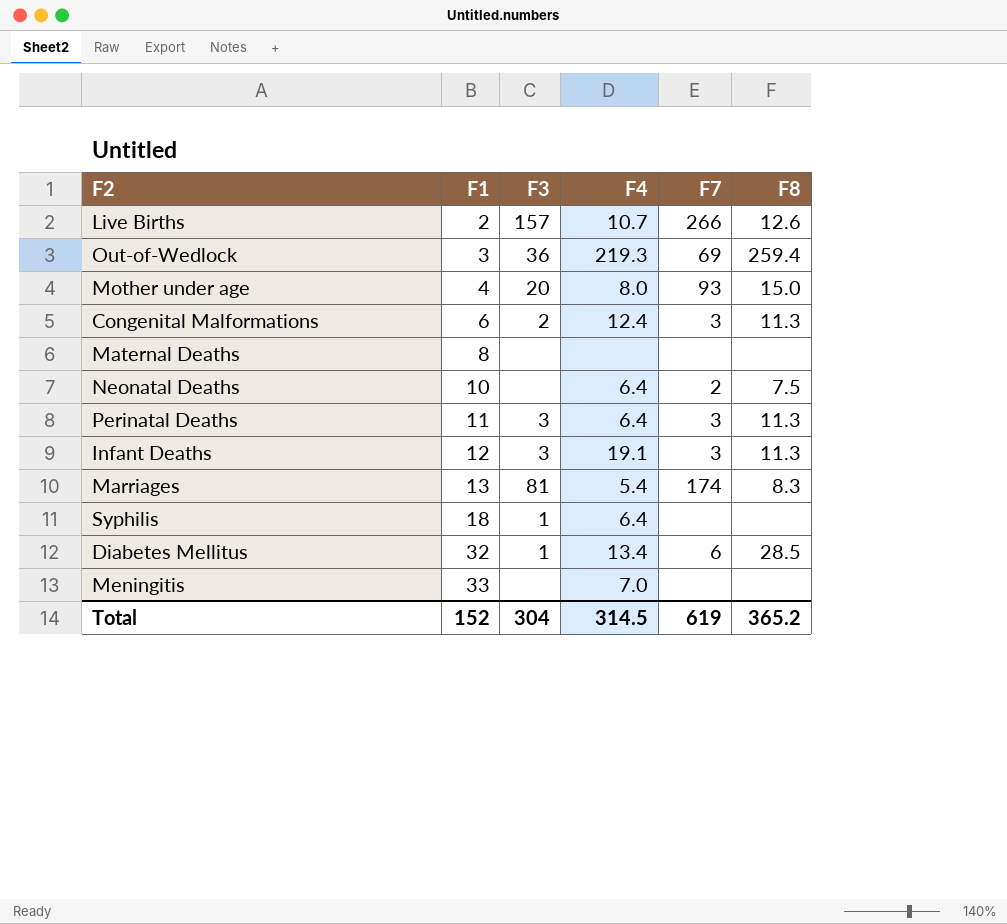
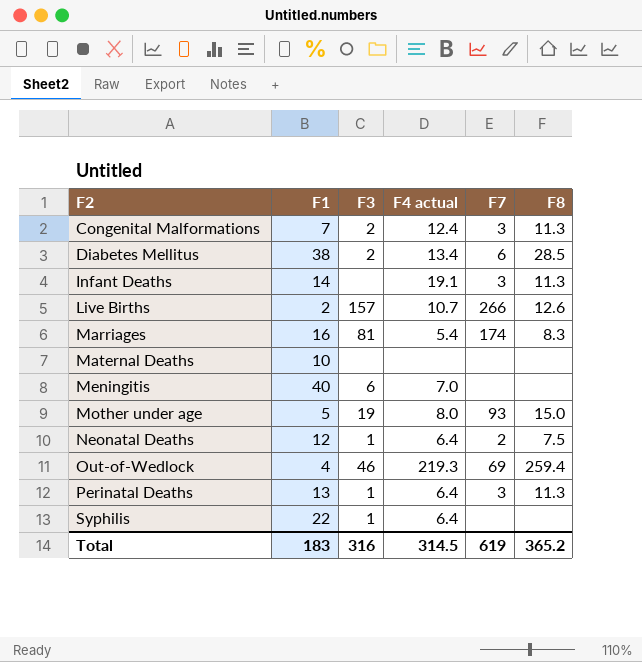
row order: F1 ascending -> F2 ascending
column name: F4 -> F4 actual
Congenital Malformations | F1: 6 -> 7
Diabetes Mellitus | F1: 32 -> 38
Diabetes Mellitus | F3: 1 -> 2
Infant Deaths | F1: 12 -> 14
Infant Deaths | F3: 3 -> none
Marriages | F1: 13 -> 16
Maternal Deaths | F1: 8 -> 10
Meningitis | F1: 33 -> 40
Meningitis | F3: none -> 6
Mother under age | F1: 4 -> 5
Mother under age | F3: 20 -> 19
Neonatal Deaths | F1: 10 -> 12
Neonatal Deaths | F3: none -> 1
Out-of-Wedlock | F1: 3 -> 4
Out-of-Wedlock | F3: 36 -> 46
Perinatal Deaths | F1: 11 -> 13
Perinatal Deaths | F3: 3 -> 1
Syphilis | F1: 18 -> 22
Total | F1: 152 -> 183
Total | F3: 304 -> 316

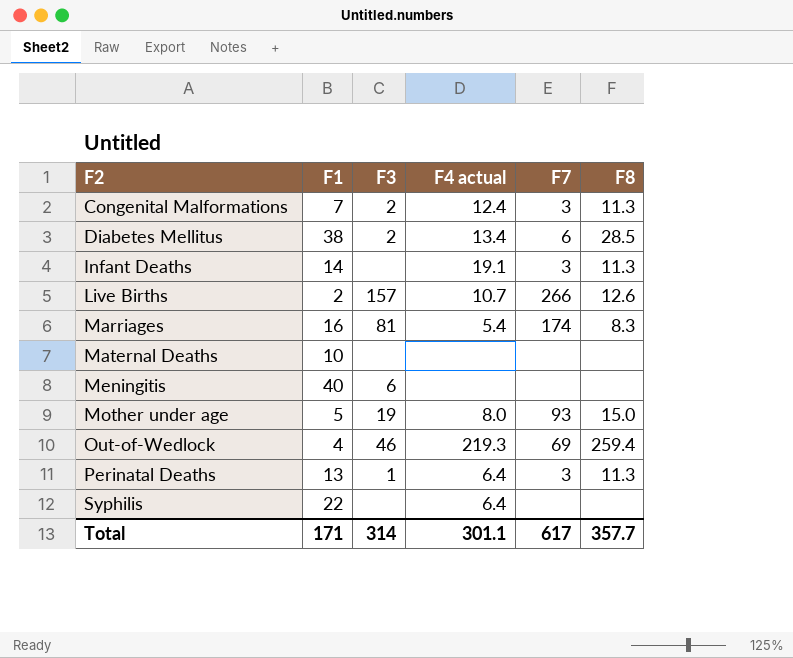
row Neonatal Deaths: 12 | 1 | 6.4 | 2 | 7.5 -> none
Meningitis | F4 actual: 7.0 -> none
Syphilis | F3: 1 -> none
Total | F1: 183 -> 171
Total | F3: 316 -> 314
Total | F4 actual: 314.5 -> 301.1
Total | F7: 619 -> 617
Total | F8: 365.2 -> 357.7

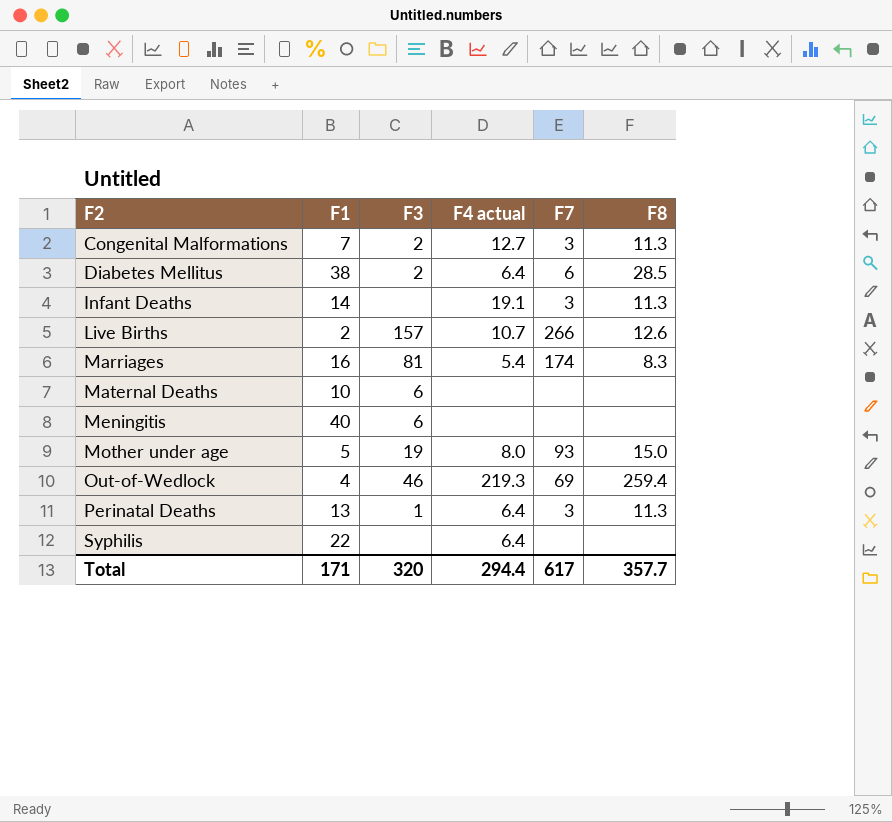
Congenital Malformations | F4 actual: 12.4 -> 12.7
Diabetes Mellitus | F4 actual: 13.4 -> 6.4
Maternal Deaths | F3: none -> 6
Total | F3: 314 -> 320
Total | F4 actual: 301.1 -> 294.4

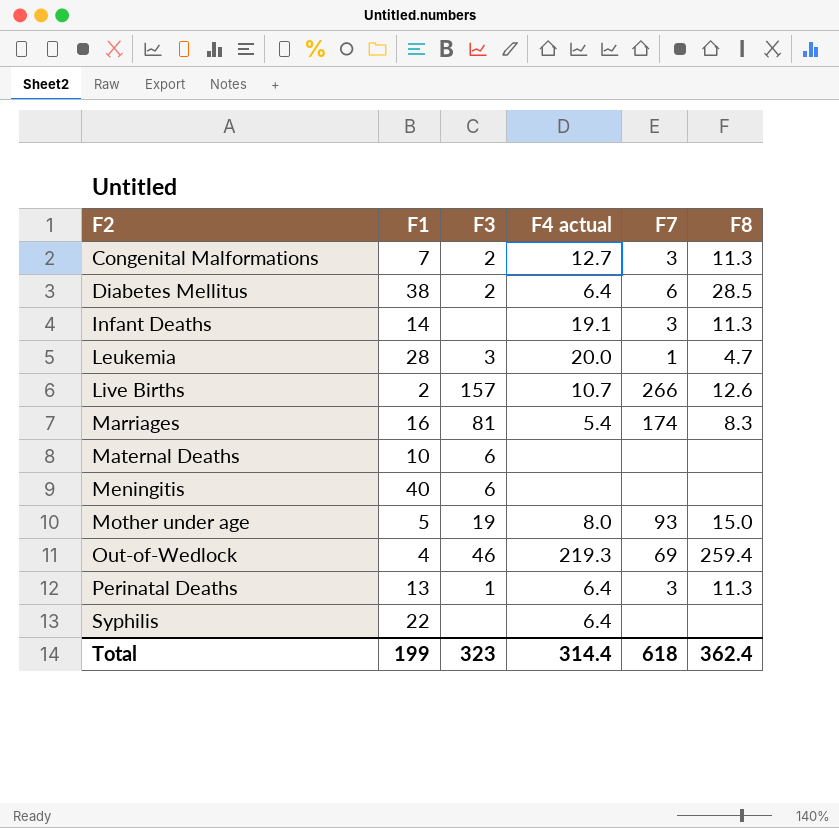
row Leukemia: none -> 28 | 3 | 20.0 | 1 | 4.7
Total | F1: 171 -> 199
Total | F3: 320 -> 323
Total | F4 actual: 294.4 -> 314.4
Total | F7: 617 -> 618
Total | F8: 357.7 -> 362.4

